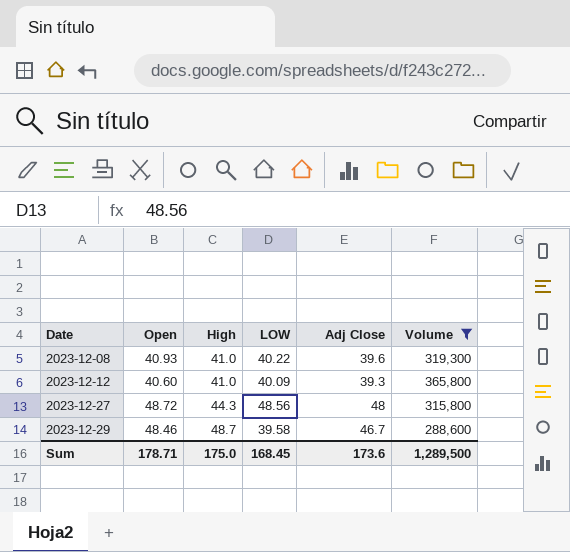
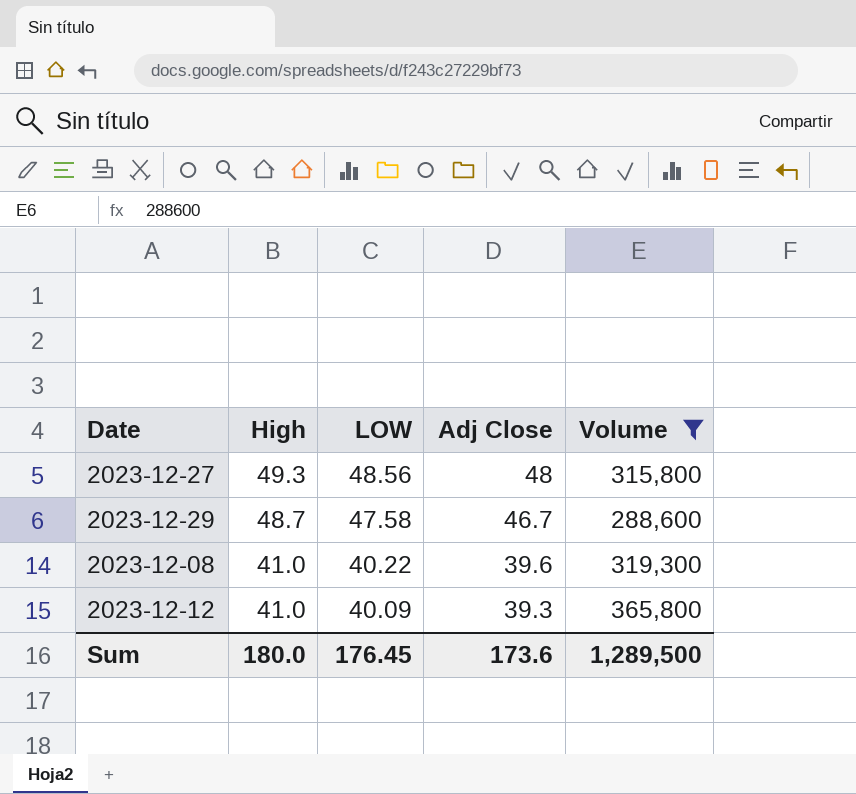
row order: Date ascending -> High descending
column Open | position: 2 -> none
2023-12-27 | High: 44.3 -> 49.3
2023-12-29 | LOW: 39.58 -> 47.58
Sum | High: 175.0 -> 180.0
Sum | LOW: 168.45 -> 176.45

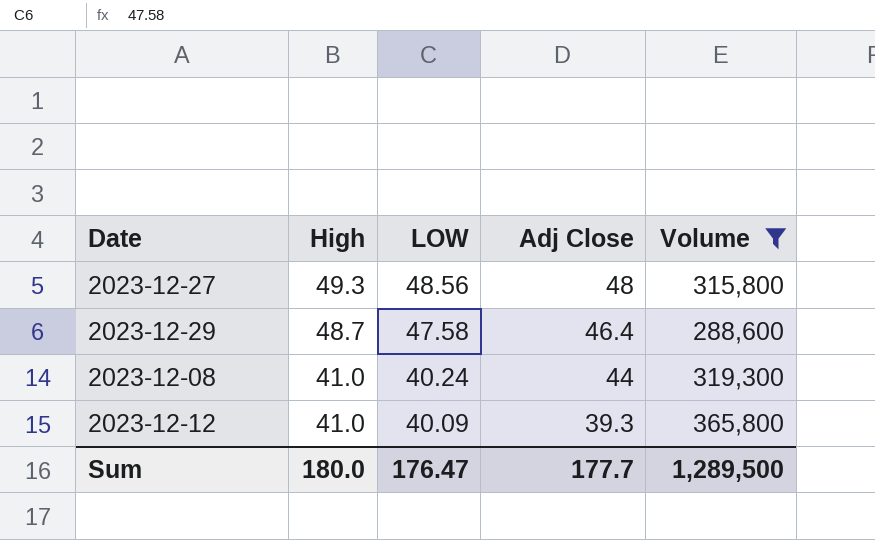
2023-12-29 | Adj Close: 46.7 -> 46.4
2023-12-08 | LOW: 40.22 -> 40.24
2023-12-08 | Adj Close: 39.6 -> 44
Sum | LOW: 176.45 -> 176.47
Sum | Adj Close: 173.6 -> 177.7

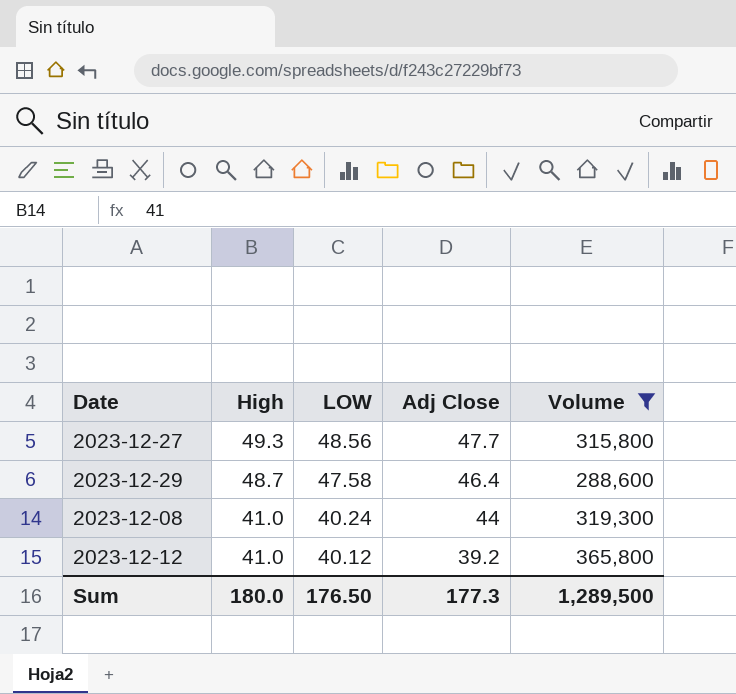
2023-12-27 | Adj Close: 48 -> 47.7
2023-12-12 | LOW: 40.09 -> 40.12
2023-12-12 | Adj Close: 39.3 -> 39.2
Sum | LOW: 176.47 -> 176.50
Sum | Adj Close: 177.7 -> 177.3

